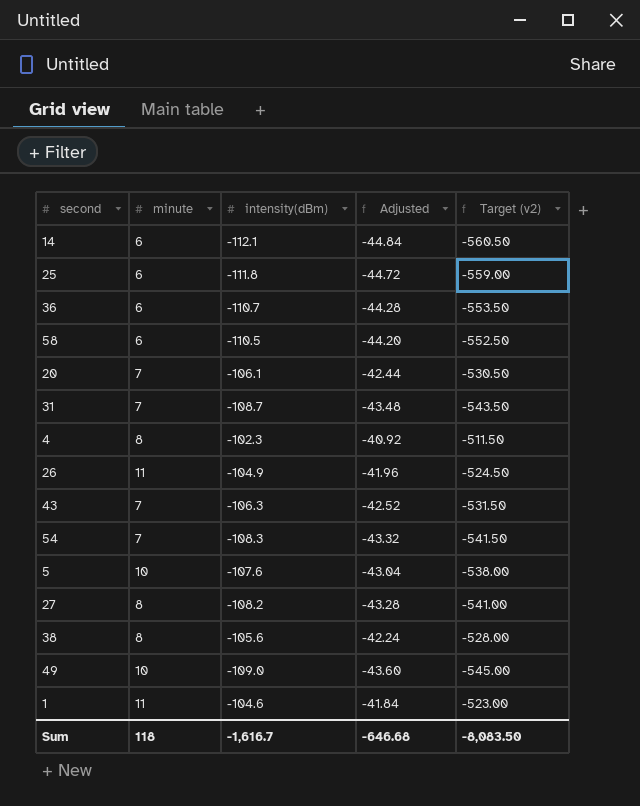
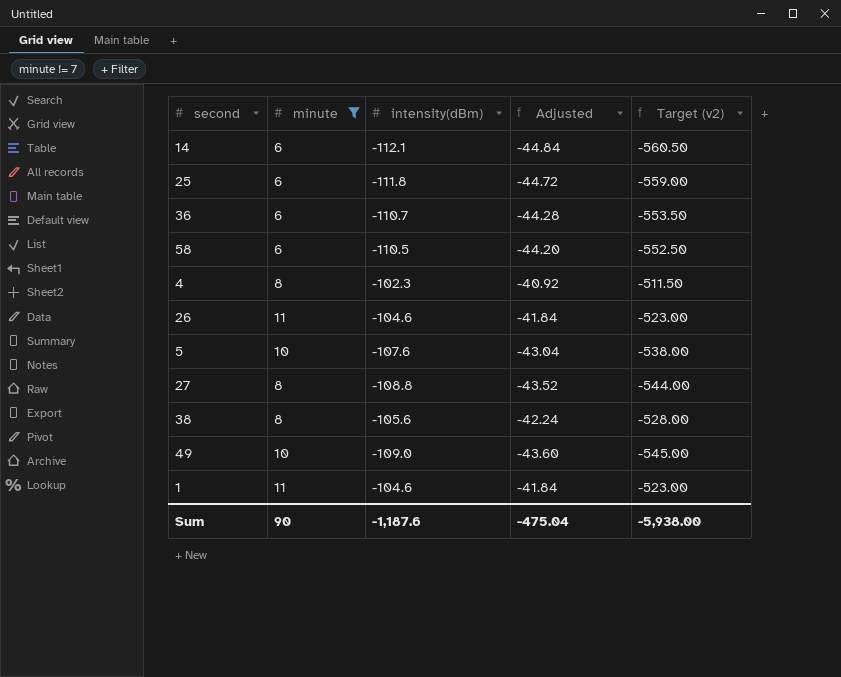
filter: none -> minute != 7
26 | intensity(dBm): -104.9 -> -104.6
26 | Adjusted: -41.96 -> -41.84
26 | Target (v2): -524.50 -> -523.00
27 | intensity(dBm): -108.2 -> -108.8
27 | Adjusted: -43.28 -> -43.52
27 | Target (v2): -541.00 -> -544.00
Sum | minute: 118 -> 90
Sum | intensity(dBm): -1,616.7 -> -1,187.6
Sum | Adjusted: -646.68 -> -475.04
Sum | Target (v2): -8,083.50 -> -5,938.00

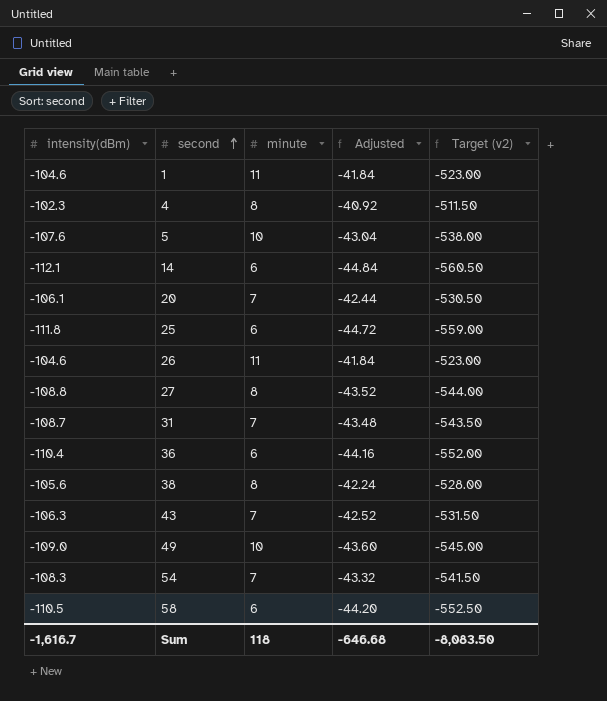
filter: minute != 7 -> none
row order: none -> second ascending
column intensity(dBm) | position: 3 -> 1
36 | intensity(dBm): -110.7 -> -110.4
36 | Adjusted: -44.28 -> -44.16
36 | Target (v2): -553.50 -> -552.00
Sum | intensity(dBm): -1,187.6 -> -1,616.7
Sum | minute: 90 -> 118
Sum | Adjusted: -475.04 -> -646.68
Sum | Target (v2): -5,938.00 -> -8,083.50

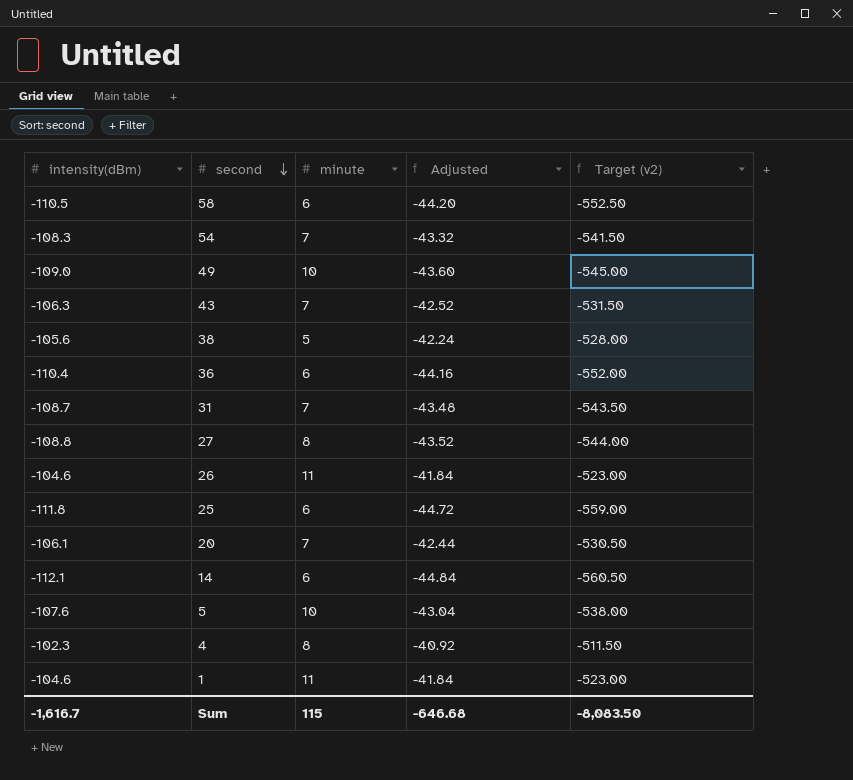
row order: second ascending -> second descending
38 | minute: 8 -> 5
Sum | minute: 118 -> 115

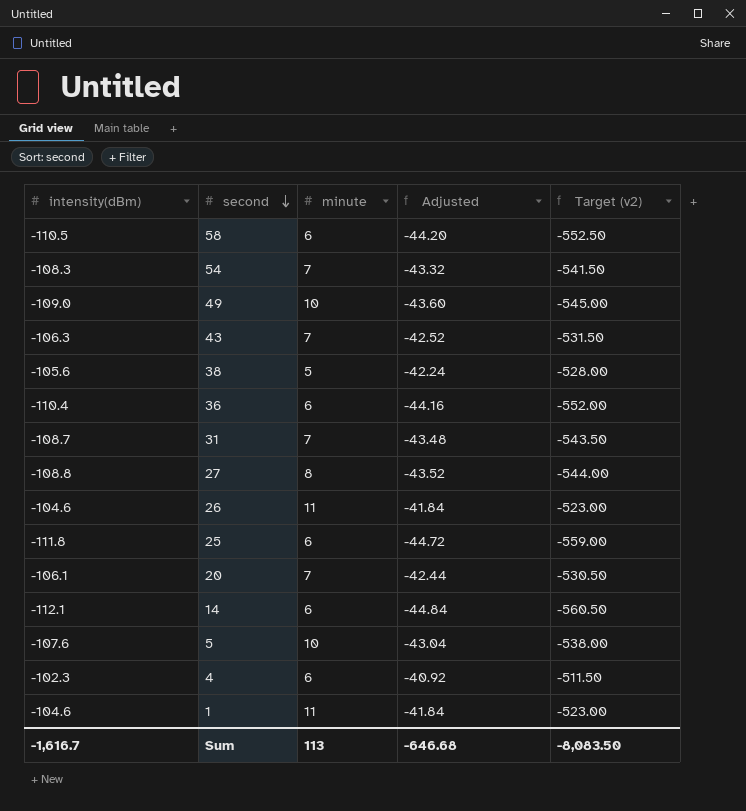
4 | minute: 8 -> 6
Sum | minute: 115 -> 113

